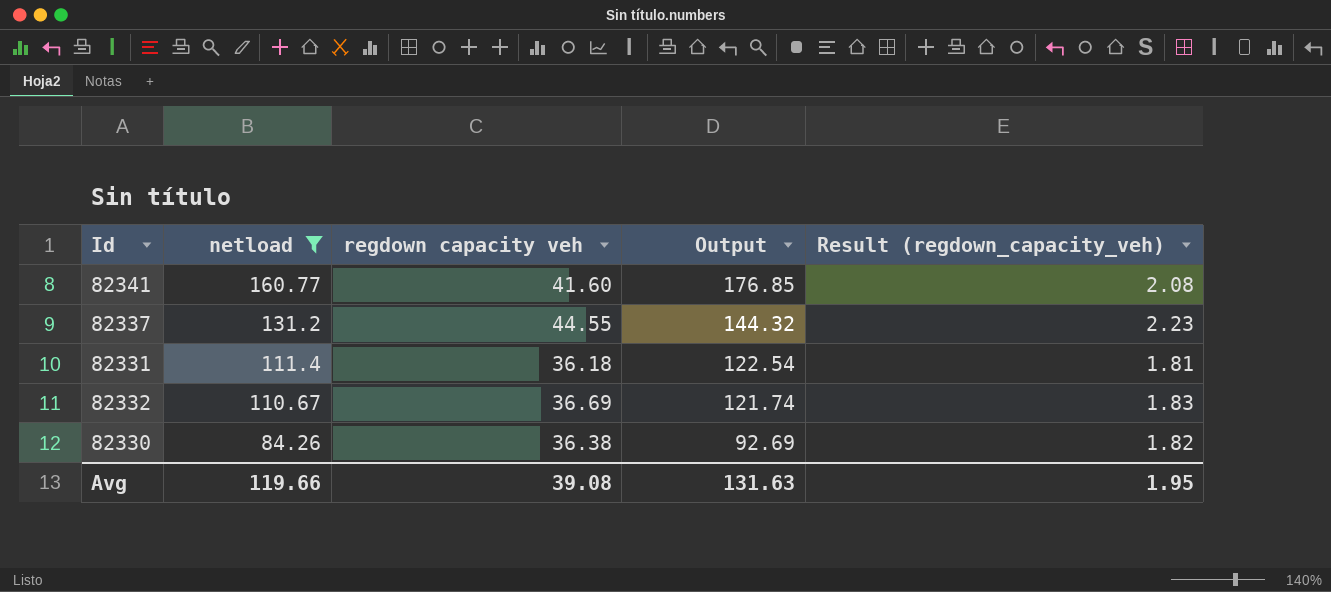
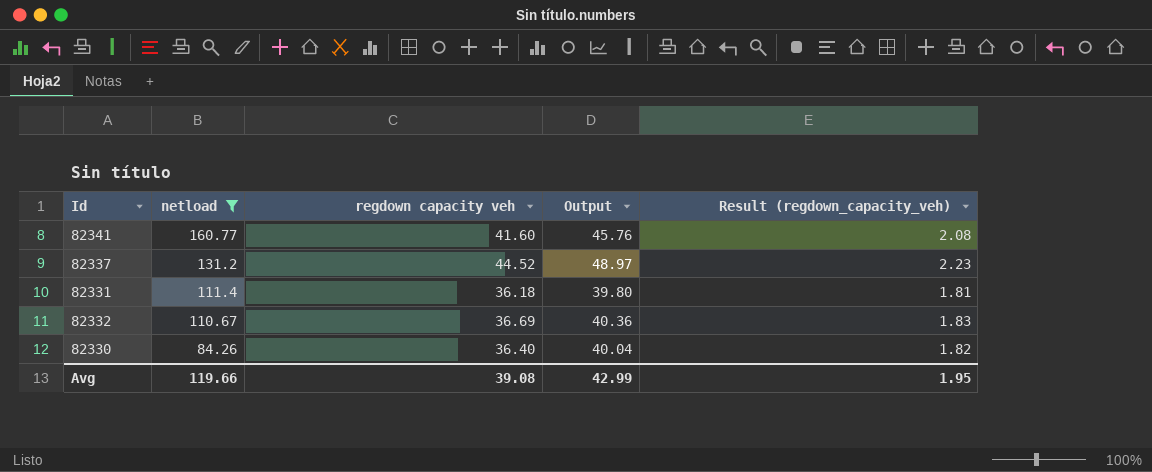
column Output | formula: [netload] * 1.1 -> [regdown capacity veh] * 1.1
82337 | regdown capacity veh: 44.55 -> 44.52
82330 | regdown capacity veh: 36.38 -> 36.40
Avg | Output: 131.63 -> 42.99

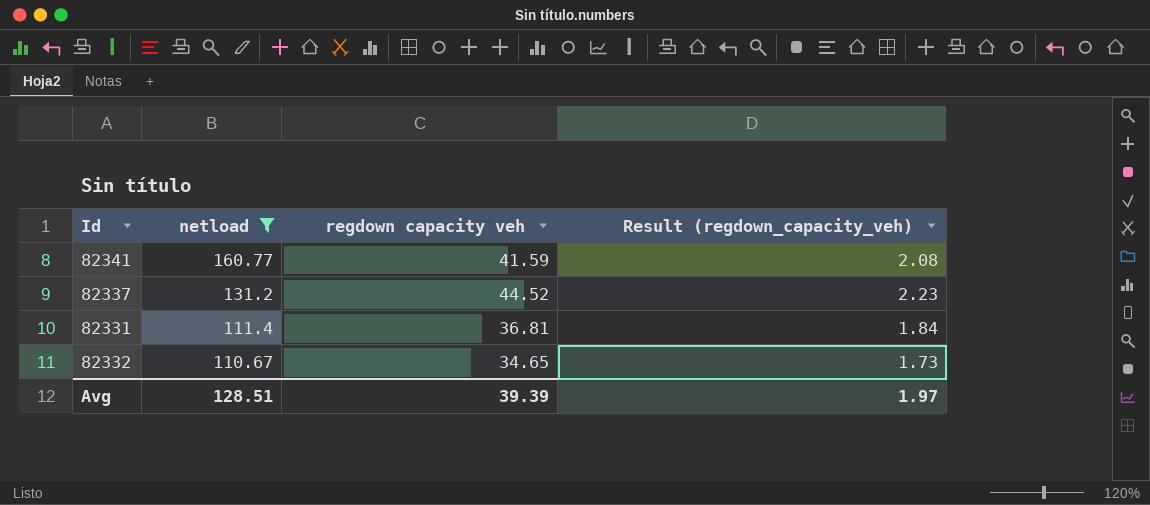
column Output | formula: [regdown capacity veh] * 1.1 -> none
row 82330: 84.26 | 36.40 | 40.04 | 1.82 -> none
82341 | regdown capacity veh: 41.60 -> 41.59
82331 | regdown capacity veh: 36.18 -> 36.81
82331 | Result (regdown_capacity_veh): 1.81 -> 1.84
82332 | regdown capacity veh: 36.69 -> 34.65
82332 | Result (regdown_capacity_veh): 1.83 -> 1.73
Avg | netload: 119.66 -> 128.51
Avg | regdown capacity veh: 39.08 -> 39.39
Avg | Result (regdown_capacity_veh): 1.95 -> 1.97

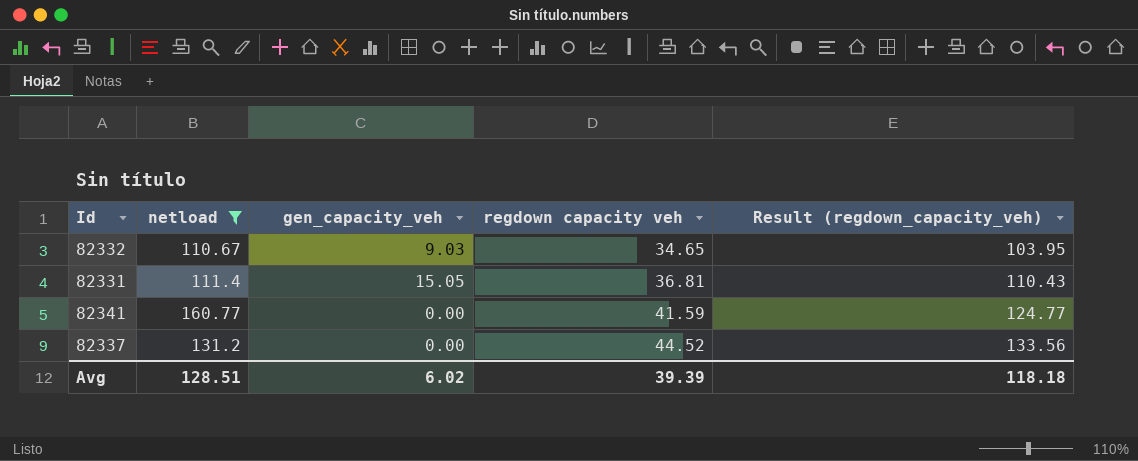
row order: netload descending -> regdown capacity veh ascending
column gen_capacity_veh | position: none -> 3
column Result (regdown_capacity_veh) | formula: [regdown capacity veh] * 0.05 -> [regdown capacity veh] * 3
Avg | Result (regdown_capacity_veh): 1.97 -> 118.18

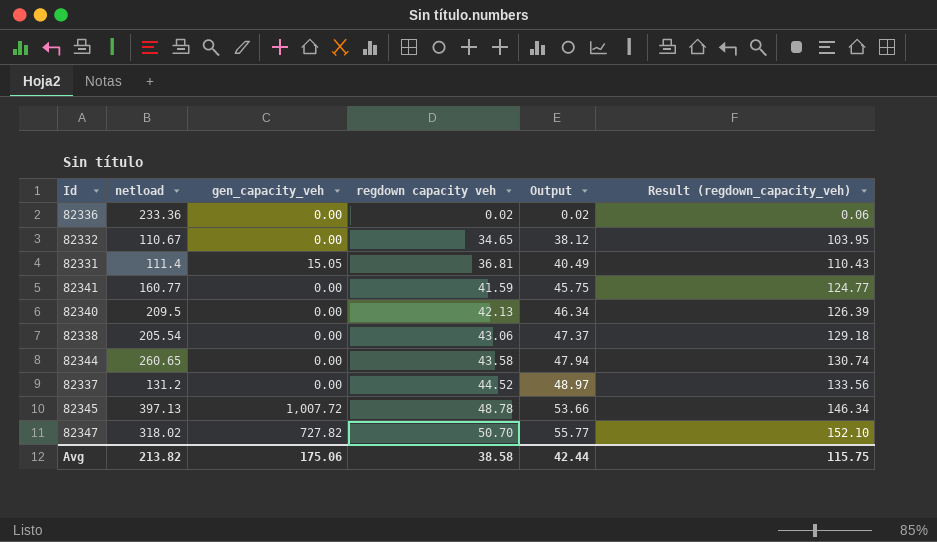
filter: netload <= 160.77 -> none
column Output | formula: none -> [regdown capacity veh] * 1.1
82332 | gen_capacity_veh: 9.03 -> 0.00
Avg | netload: 128.51 -> 213.82
Avg | gen_capacity_veh: 6.02 -> 175.06
Avg | regdown capacity veh: 39.39 -> 38.58
Avg | Result (regdown_capacity_veh): 118.18 -> 115.75

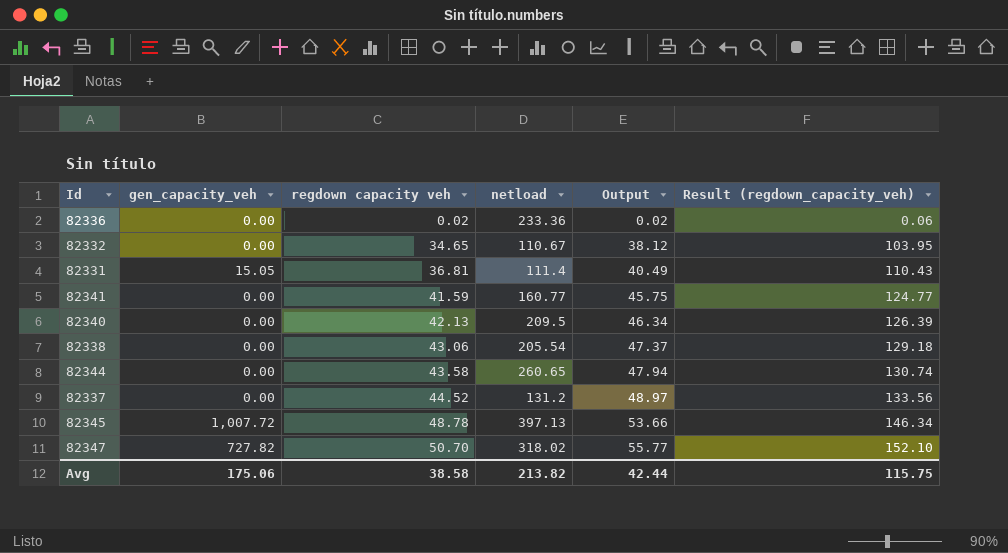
column netload | position: 2 -> 4

